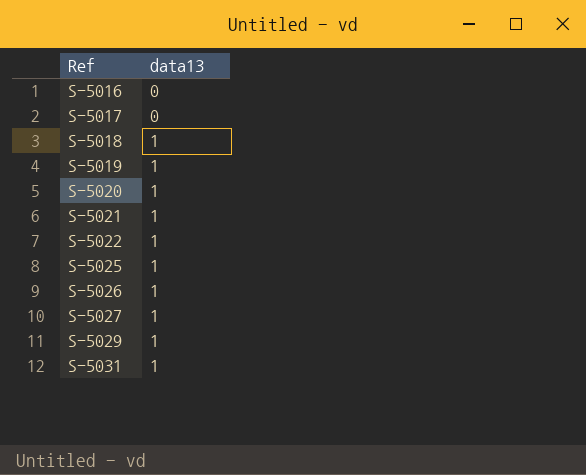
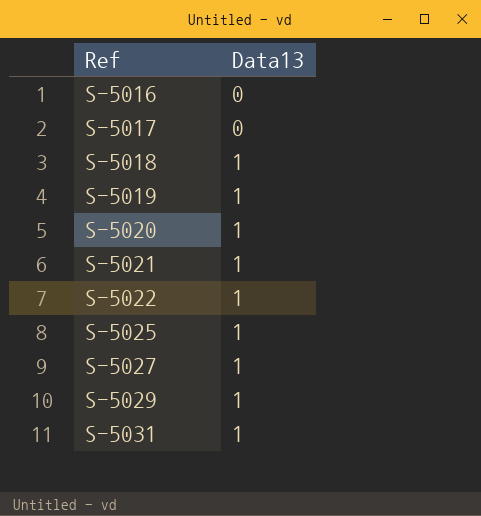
column name: data13 -> Data13
row S-5026: 1 -> none

